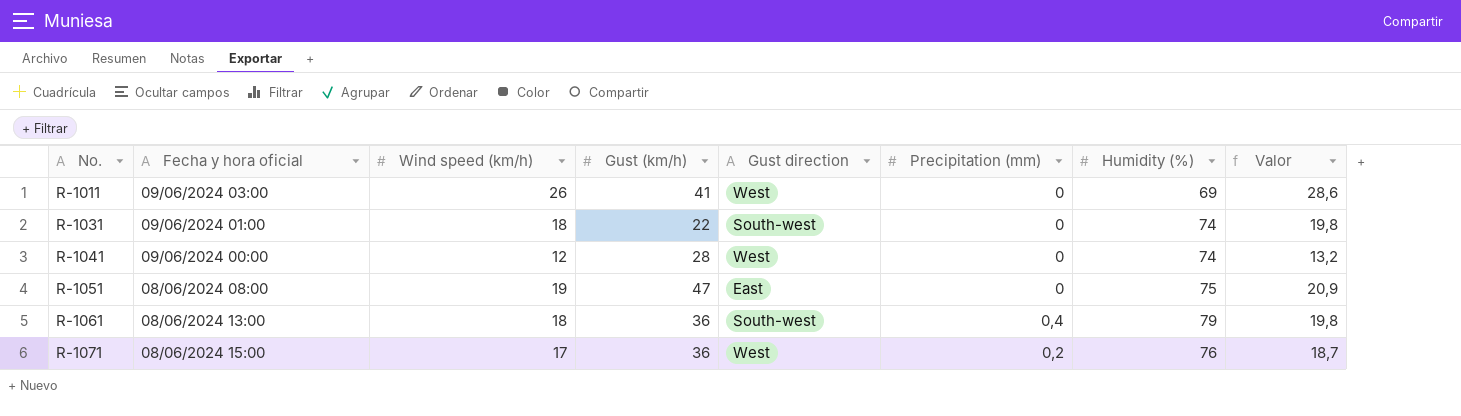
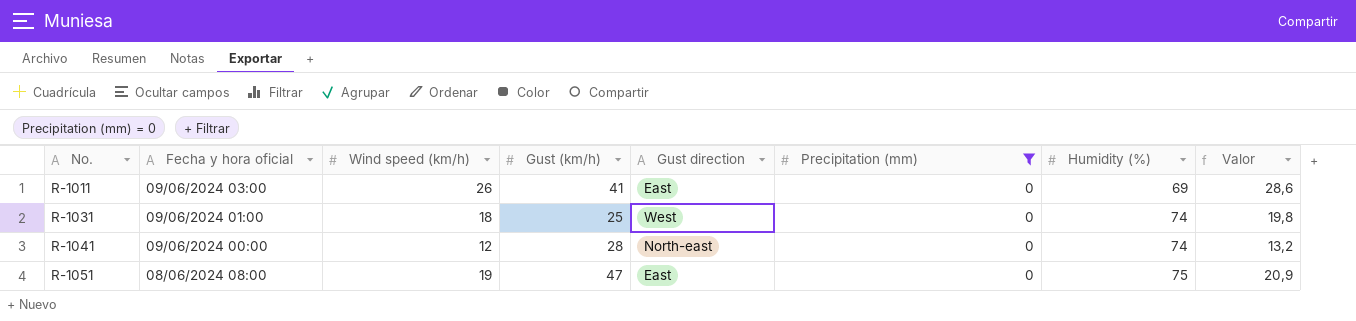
filter: none -> Precipitation (mm) = 0
R-1011 | Gust direction: West -> East
R-1031 | Gust (km/h): 22 -> 25
R-1031 | Gust direction: South-west -> West
R-1041 | Gust direction: West -> North-east

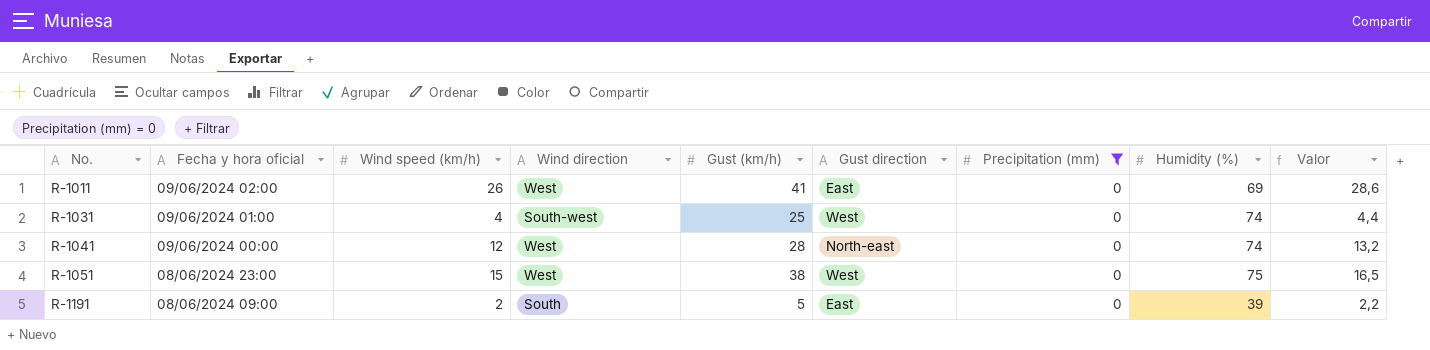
column Wind direction | position: none -> 4
R-1011 | Fecha y hora oficial: 09/06/2024 03:00 -> 09/06/2024 02:00
R-1031 | Wind speed (km/h): 18 -> 4
R-1031 | Valor: 19,8 -> 4,4
R-1051 | Fecha y hora oficial: 08/06/2024 08:00 -> 08/06/2024 23:00
R-1051 | Wind speed (km/h): 19 -> 15
R-1051 | Gust (km/h): 47 -> 38
R-1051 | Gust direction: East -> West
R-1051 | Valor: 20,9 -> 16,5
row R-1191: none -> 08/06/2024 09:00 | 2 | South | 5 | East | 0 | 39 | 2,2

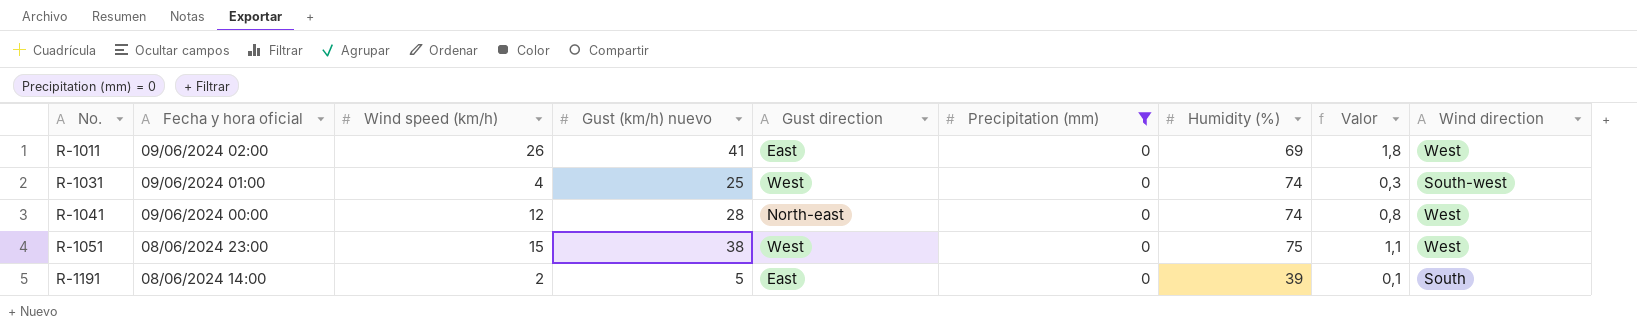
column name: Gust (km/h) -> Gust (km/h) nuevo
column Valor | formula: [Wind speed (km/h)] * 1,1 -> [Wind speed (km/h)] * 0,07
column Wind direction | position: 4 -> 9
R-1191 | Fecha y hora oficial: 08/06/2024 09:00 -> 08/06/2024 14:00

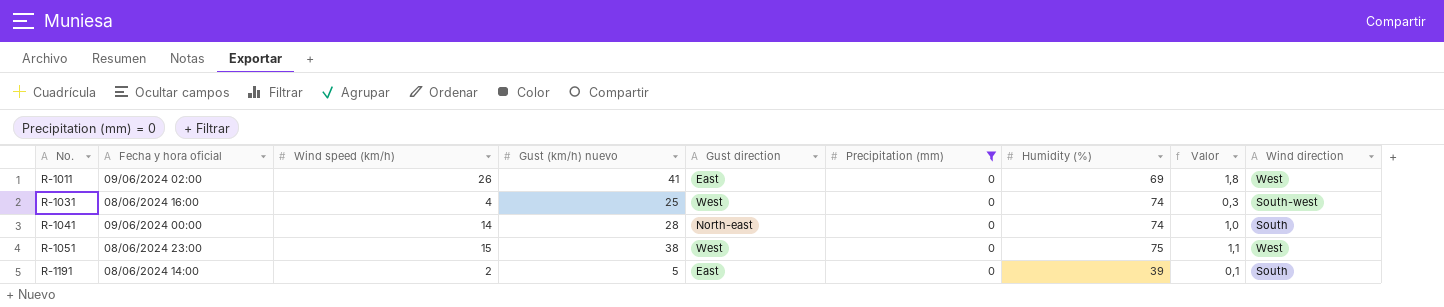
R-1031 | Fecha y hora oficial: 09/06/2024 01:00 -> 08/06/2024 16:00
R-1041 | Wind speed (km/h): 12 -> 14
R-1041 | Valor: 0,8 -> 1,0
R-1041 | Wind direction: West -> South

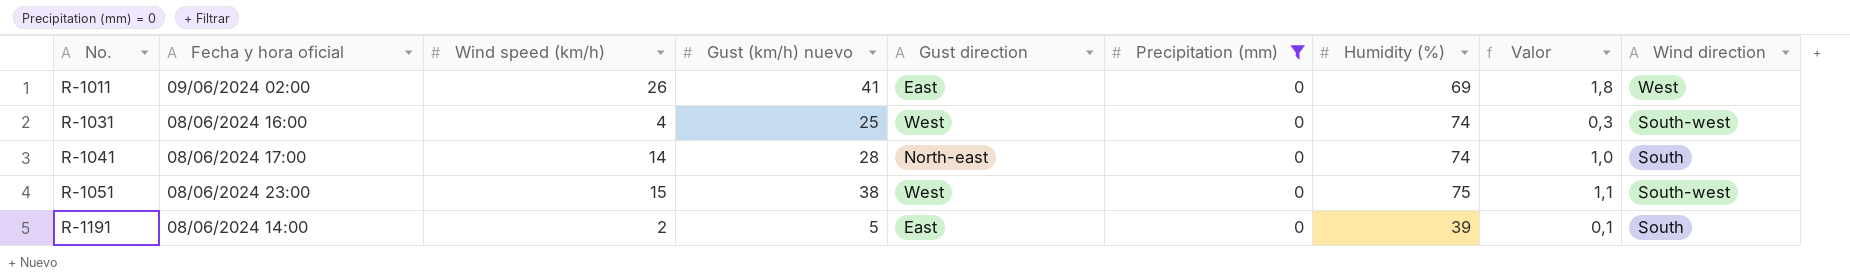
R-1041 | Fecha y hora oficial: 09/06/2024 00:00 -> 08/06/2024 17:00
R-1051 | Wind direction: West -> South-west

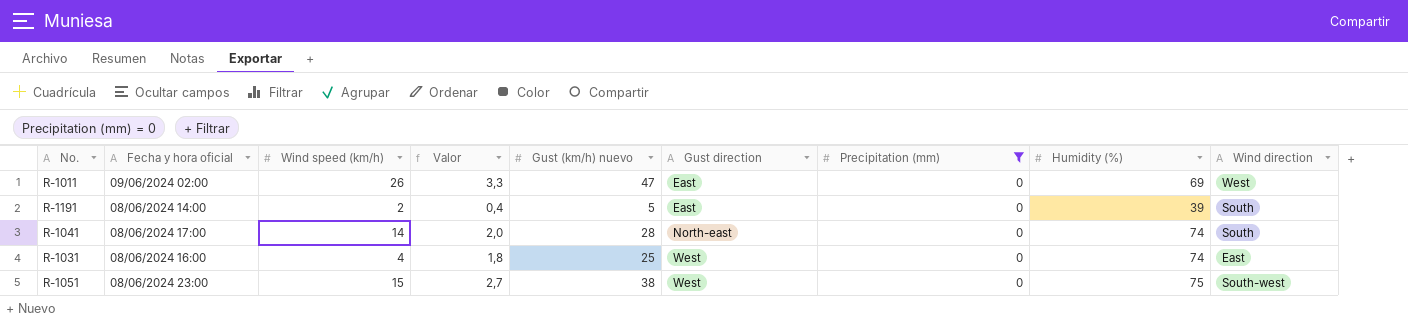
row order: No. ascending -> Gust direction ascending
column Valor | formula: [Wind speed (km/h)] * 0,07 -> [Gust (km/h) nuevo] * 0,07
column Valor | position: 8 -> 4
R-1011 | Gust (km/h) nuevo: 41 -> 47
R-1031 | Wind direction: South-west -> East

